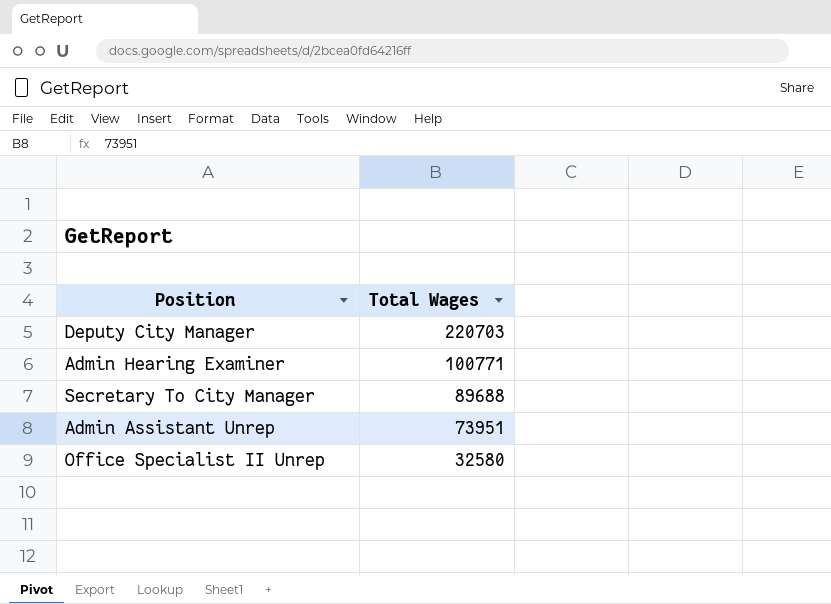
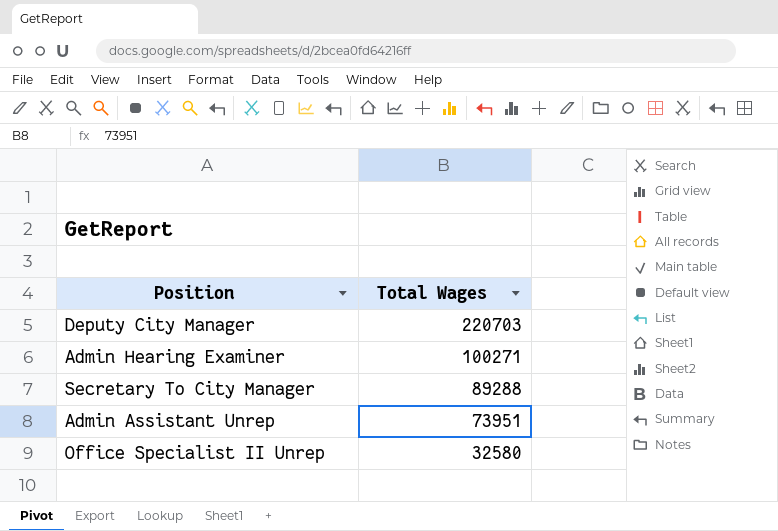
Admin Hearing Examiner | Total Wages: 100771 -> 100271
Secretary To City Manager | Total Wages: 89688 -> 89288

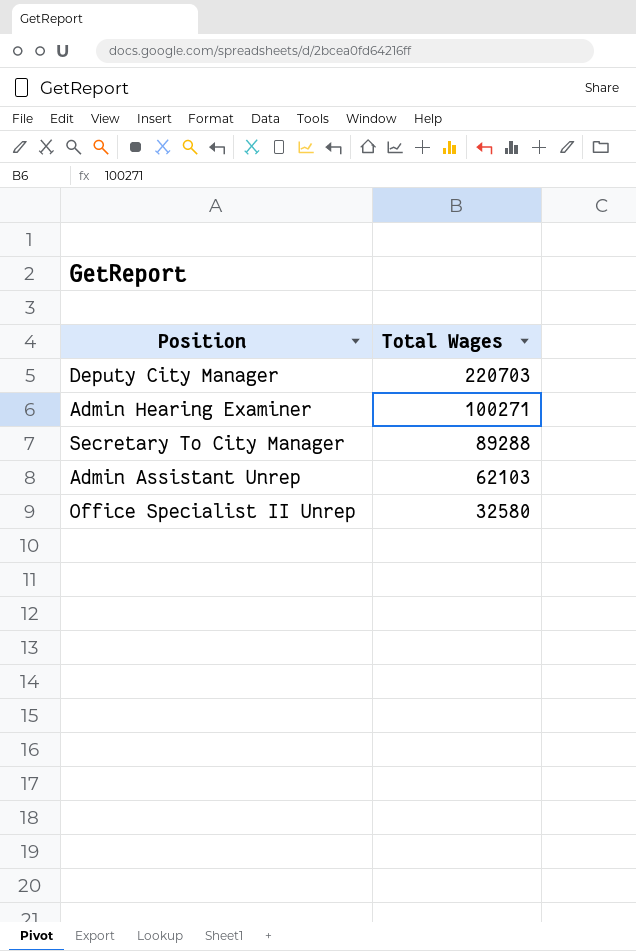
Admin Assistant Unrep | Total Wages: 73951 -> 62103

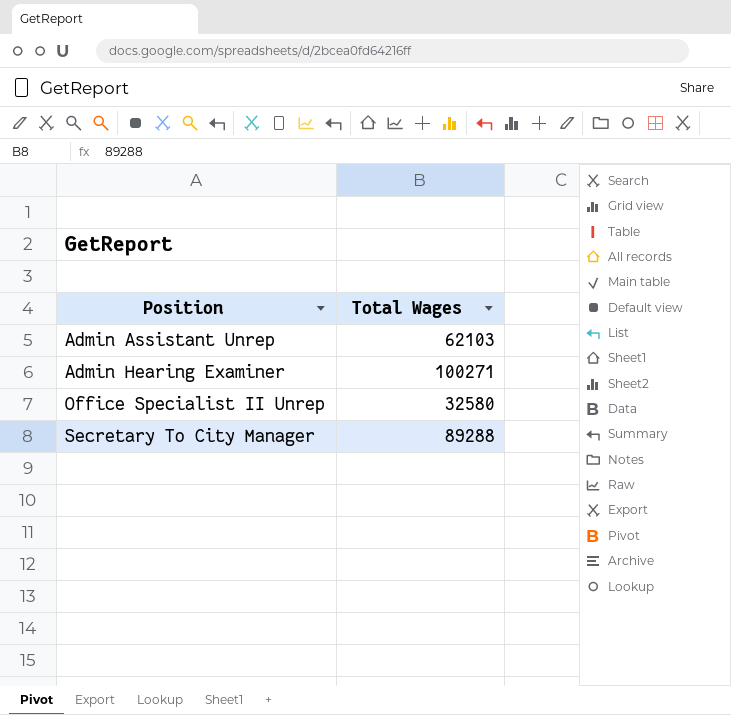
row order: Total Wages descending -> Position ascending
row Deputy City Manager: 220703 -> none

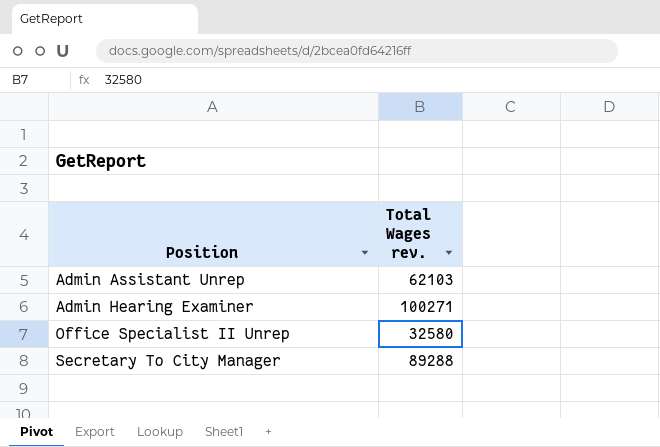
column name: Total Wages -> Total Wages rev.

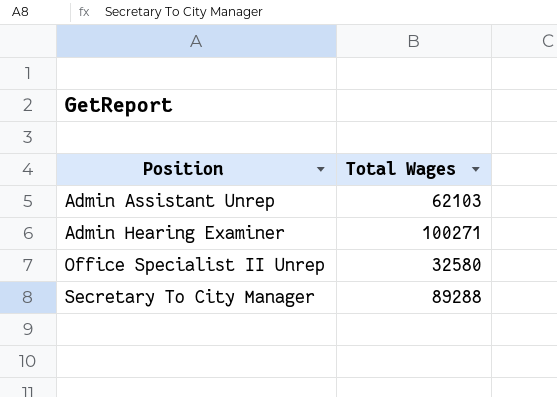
column name: Total Wages rev. -> Total Wages

